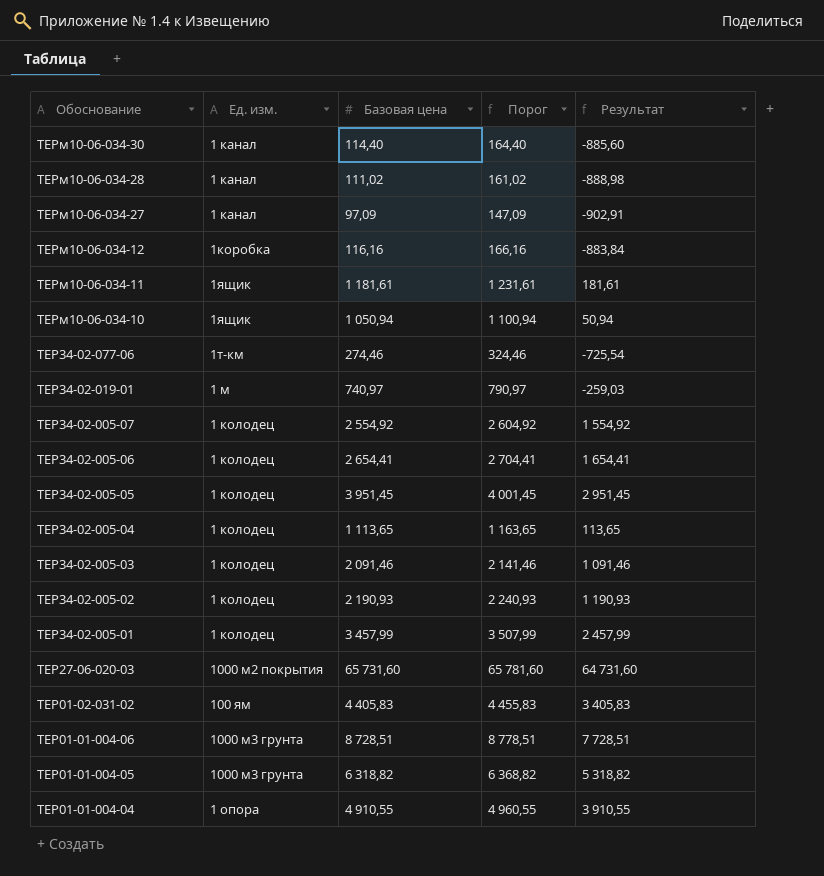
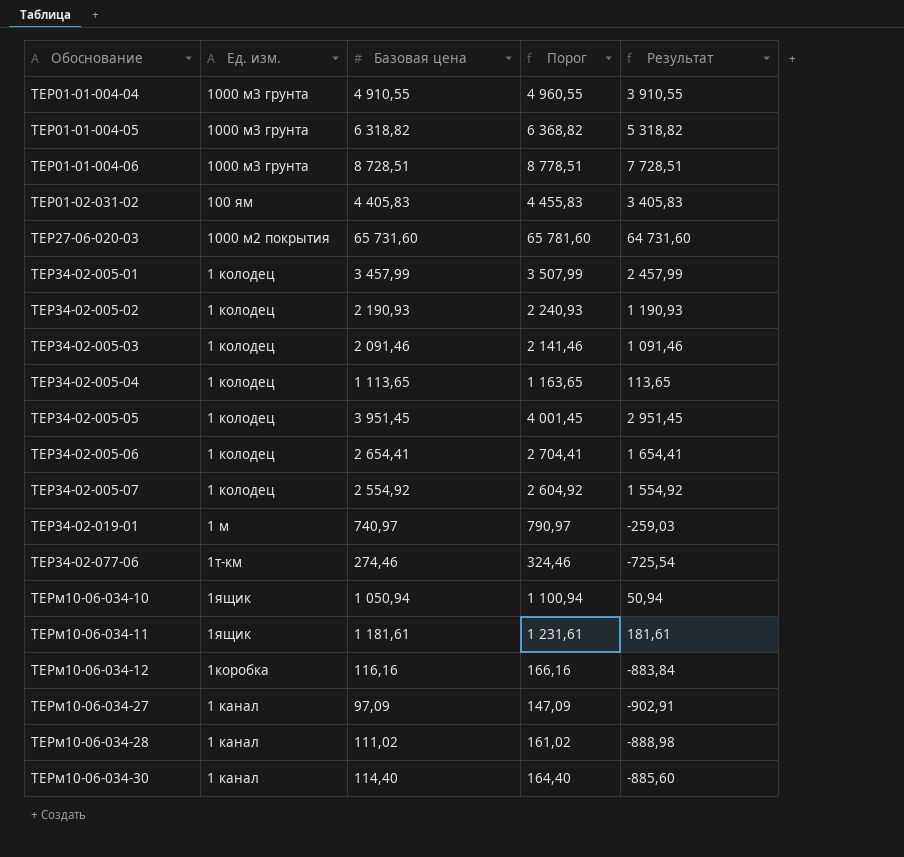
row order: Обоснование descending -> Обоснование ascending
ТЕР01-01-004-04 | Ед. изм.: 1 опора -> 1000 м3 грунта

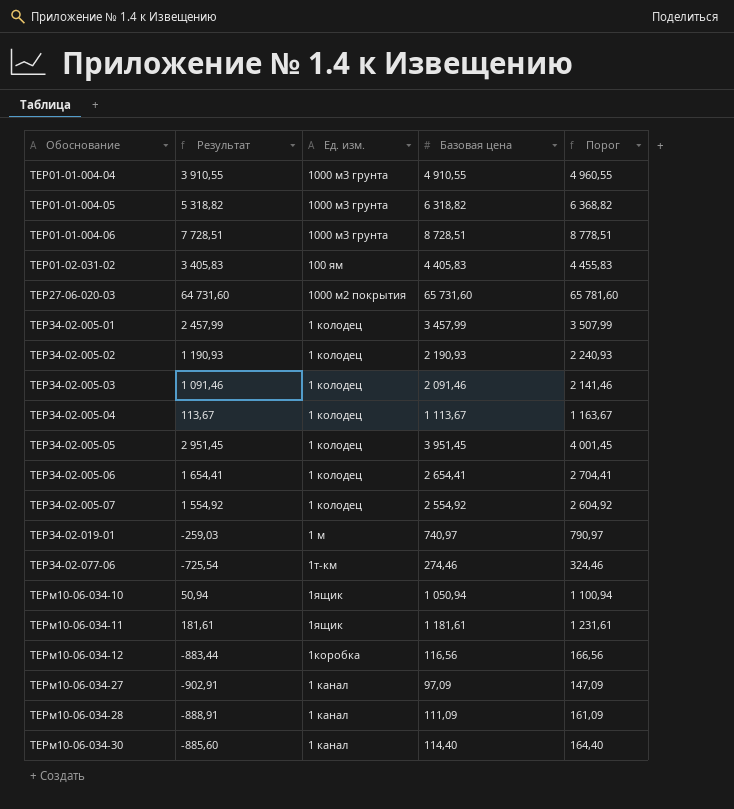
column Результат | position: 5 -> 2
ТЕР34-02-005-04 | Результат: 113,65 -> 113,67
ТЕР34-02-005-04 | Базовая цена: 1 113,65 -> 1 113,67
ТЕР34-02-005-04 | Порог: 1 163,65 -> 1 163,67
ТЕРм10-06-034-12 | Результат: -883,84 -> -883,44
ТЕРм10-06-034-12 | Базовая цена: 116,16 -> 116,56
ТЕРм10-06-034-12 | Порог: 166,16 -> 166,56
ТЕРм10-06-034-28 | Результат: -888,98 -> -888,91
ТЕРм10-06-034-28 | Базовая цена: 111,02 -> 111,09
ТЕРм10-06-034-28 | Порог: 161,02 -> 161,09

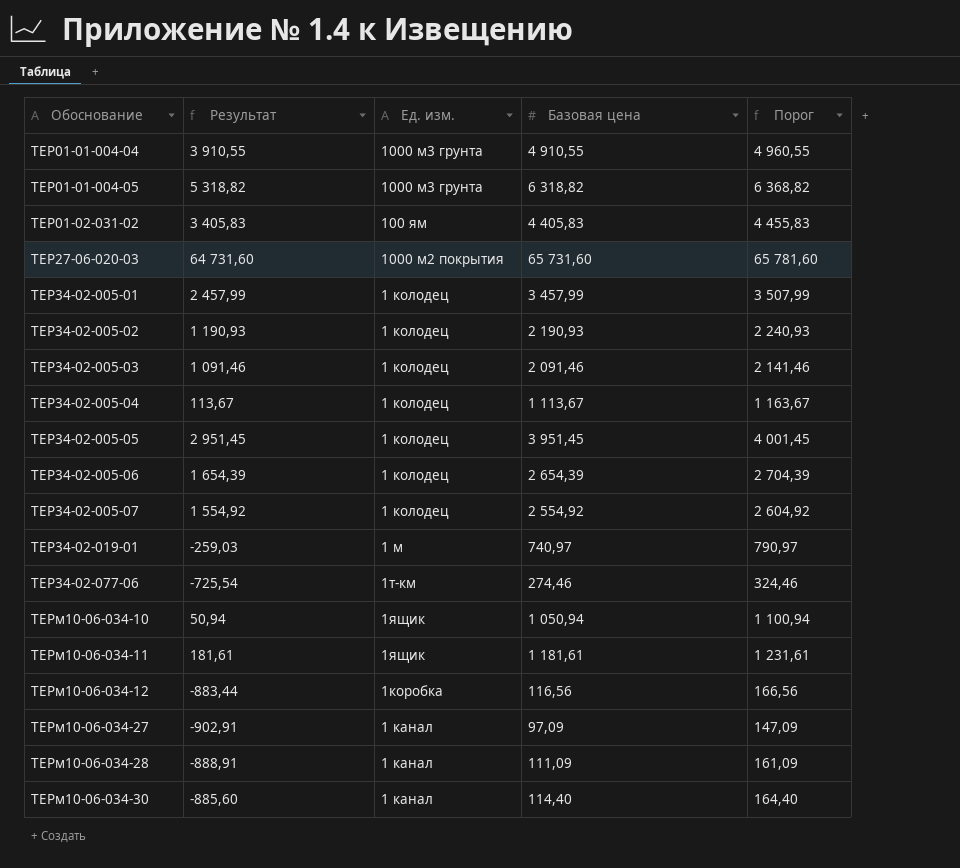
row ТЕР01-01-004-06: 7 728,51 | 1000 м3 грунта | 8 728,51 | 8 778,51 -> none
ТЕР34-02-005-06 | Результат: 1 654,41 -> 1 654,39
ТЕР34-02-005-06 | Базовая цена: 2 654,41 -> 2 654,39
ТЕР34-02-005-06 | Порог: 2 704,41 -> 2 704,39

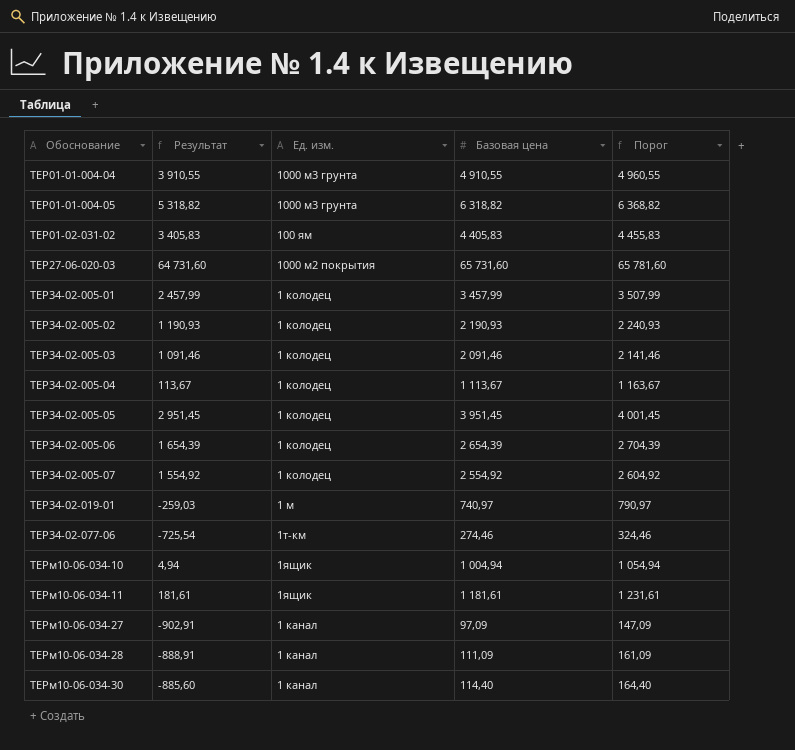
row ТЕРм10-06-034-12: -883,44 | 1коробка | 116,56 | 166,56 -> none
ТЕРм10-06-034-10 | Результат: 50,94 -> 4,94
ТЕРм10-06-034-10 | Базовая цена: 1 050,94 -> 1 004,94
ТЕРм10-06-034-10 | Порог: 1 100,94 -> 1 054,94

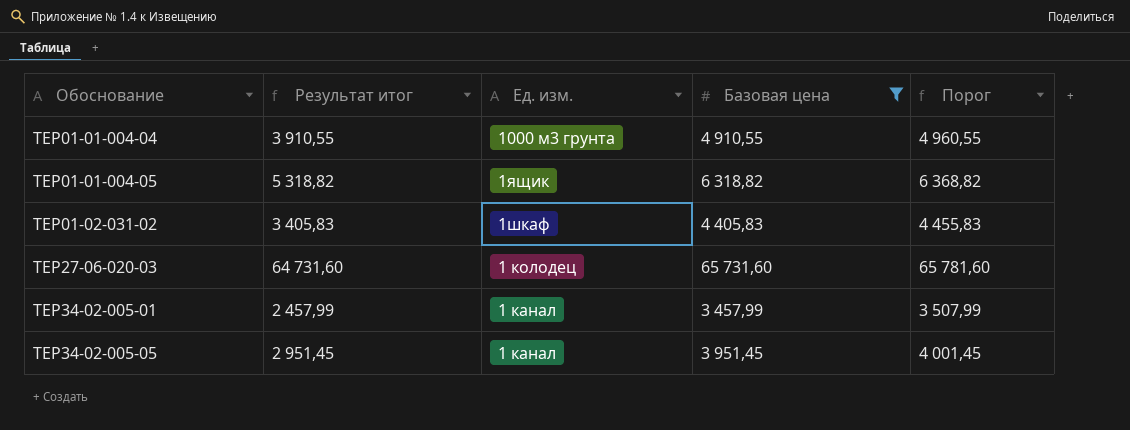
filter: none -> Базовая цена >= 3 457,99
column name: Результат -> Результат итог
ТЕР01-01-004-05 | Ед. изм.: 1000 м3 грунта -> 1ящик
ТЕР01-02-031-02 | Ед. изм.: 100 ям -> 1шкаф
ТЕР27-06-020-03 | Ед. изм.: 1000 м2 покрытия -> 1 колодец
ТЕР34-02-005-01 | Ед. изм.: 1 колодец -> 1 канал
ТЕР34-02-005-05 | Ед. изм.: 1 колодец -> 1 канал

